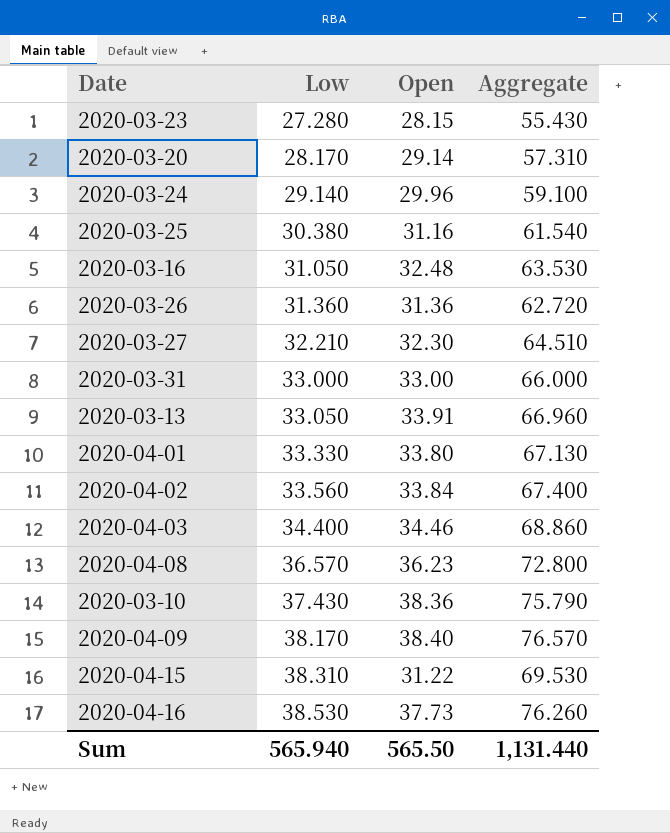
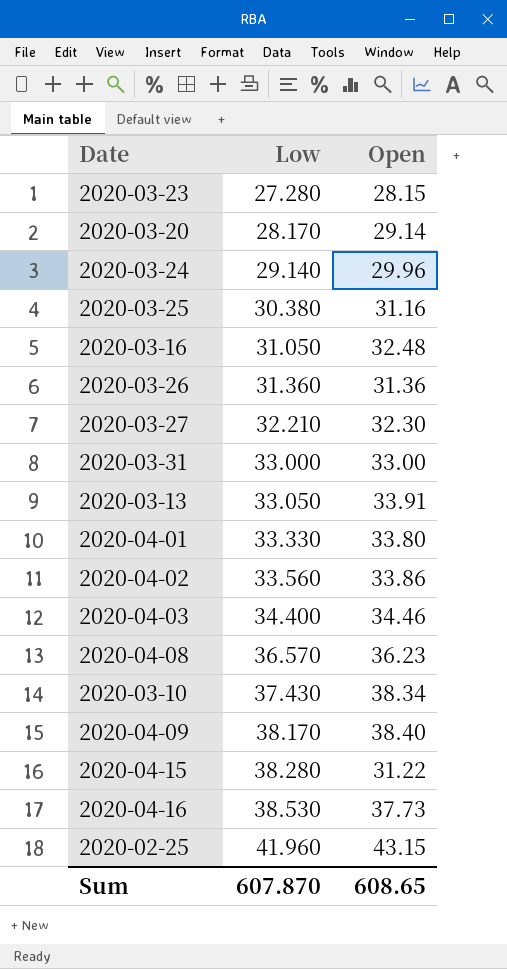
column Aggregate | formula: [Low] + [Open] -> none
2020-04-02 | Open: 33.84 -> 33.86
2020-03-10 | Open: 38.36 -> 38.34
2020-04-15 | Low: 38.310 -> 38.280
row 2020-02-25: none -> 41.960 | 43.15
Sum | Low: 565.940 -> 607.870
Sum | Open: 565.50 -> 608.65

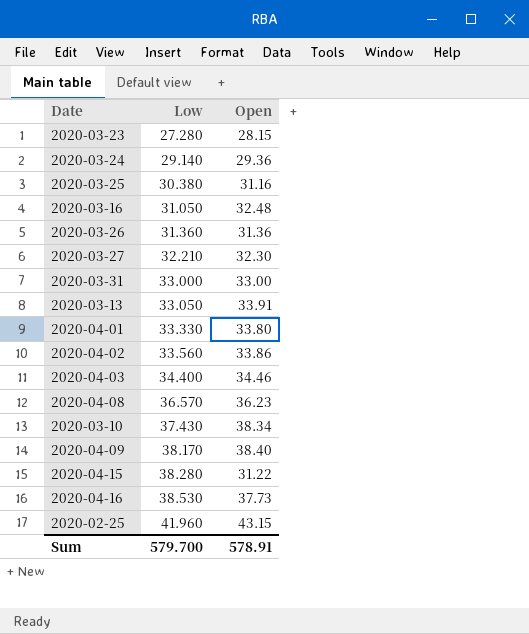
row 2020-03-20: 28.170 | 29.14 -> none
2020-03-24 | Open: 29.96 -> 29.36
Sum | Low: 607.870 -> 579.700
Sum | Open: 608.65 -> 578.91

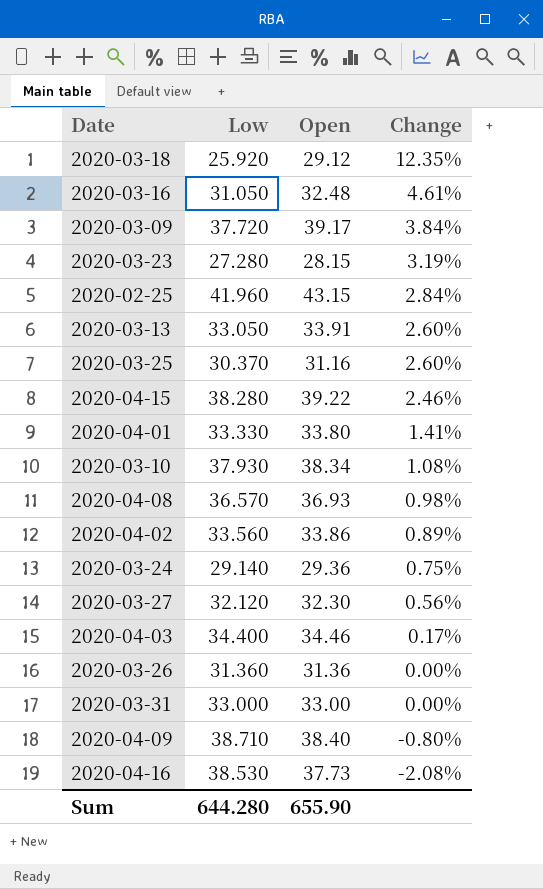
row order: Low ascending -> Change descending
column Change | formula: none -> ([Open] - [Low]) / [Low]
row 2020-03-18: none -> 25.920 | 29.12 | 12.35%
row 2020-03-09: none -> 37.720 | 39.17 | 3.84%
2020-03-25 | Low: 30.380 -> 30.370
2020-04-15 | Open: 31.22 -> 39.22
2020-03-10 | Low: 37.430 -> 37.930
2020-04-08 | Open: 36.23 -> 36.93
2020-03-27 | Low: 32.210 -> 32.120
2020-04-09 | Low: 38.170 -> 38.710
Sum | Low: 579.700 -> 644.280
Sum | Open: 578.91 -> 655.90

